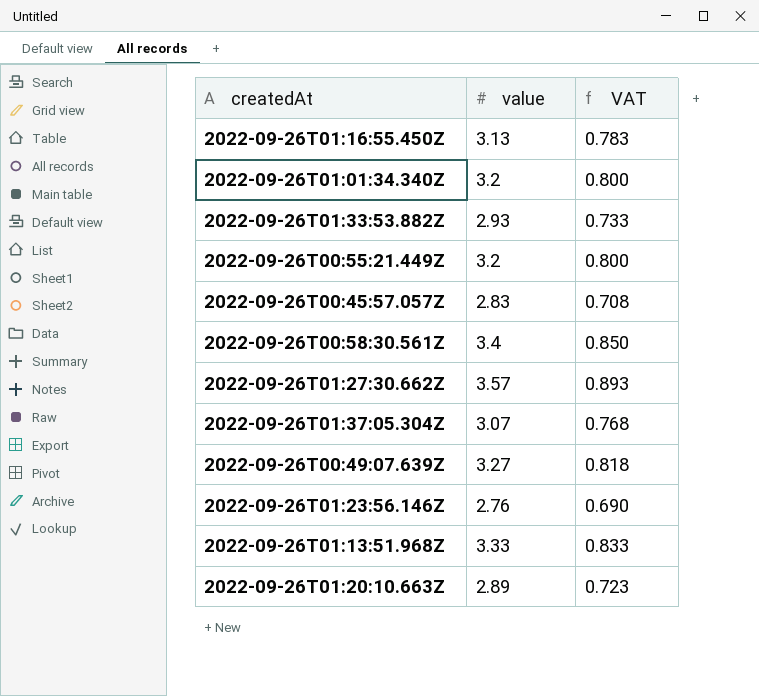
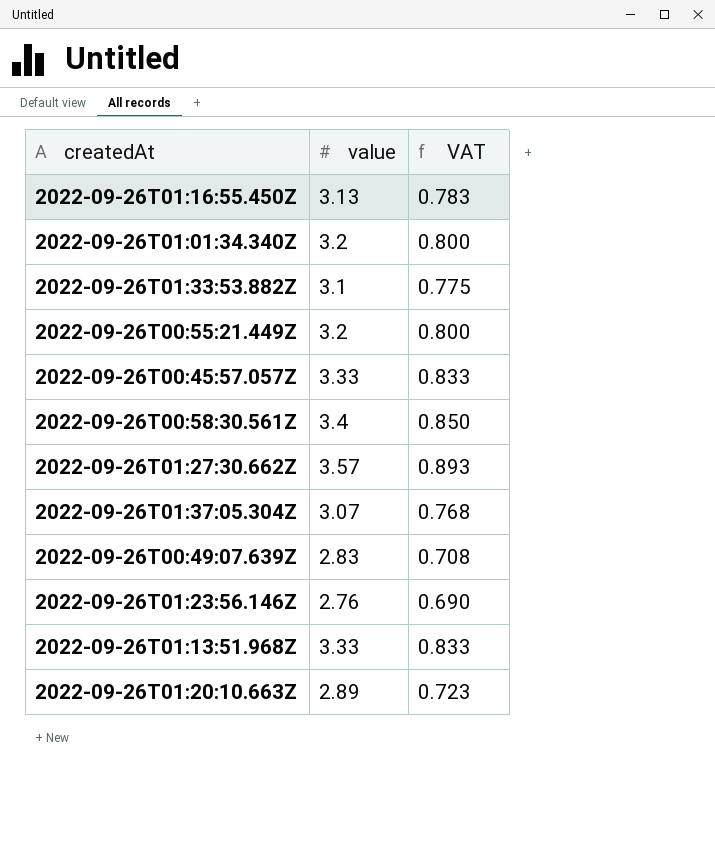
2022-09-26T01:33:53.882Z | value: 2.93 -> 3.1
2022-09-26T01:33:53.882Z | VAT: 0.733 -> 0.775
2022-09-26T00:45:57.057Z | value: 2.83 -> 3.33
2022-09-26T00:45:57.057Z | VAT: 0.708 -> 0.833
2022-09-26T00:49:07.639Z | value: 3.27 -> 2.83
2022-09-26T00:49:07.639Z | VAT: 0.818 -> 0.708

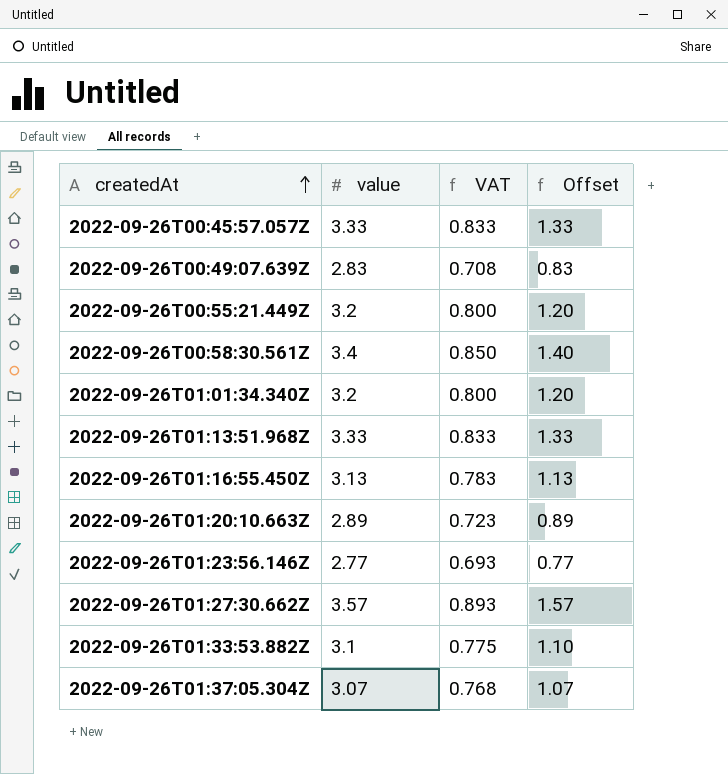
row order: none -> createdAt ascending
column Offset | formula: none -> [value] - 2
2022-09-26T01:23:56.146Z | value: 2.76 -> 2.77
2022-09-26T01:23:56.146Z | VAT: 0.690 -> 0.693

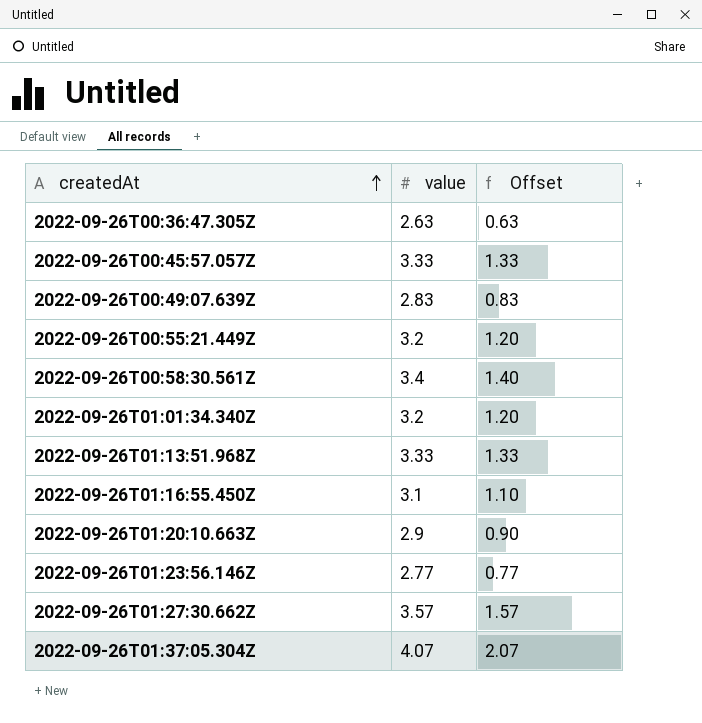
column VAT | formula: [value] * 0.25 -> none
row 2022-09-26T01:33:53.882Z: 3.1 | 0.775 | 1.10 -> none
row 2022-09-26T00:36:47.305Z: none -> 2.63 | 0.63
2022-09-26T01:16:55.450Z | value: 3.13 -> 3.1
2022-09-26T01:16:55.450Z | Offset: 1.13 -> 1.10
2022-09-26T01:20:10.663Z | value: 2.89 -> 2.9
2022-09-26T01:20:10.663Z | Offset: 0.89 -> 0.90
2022-09-26T01:37:05.304Z | value: 3.07 -> 4.07
2022-09-26T01:37:05.304Z | Offset: 1.07 -> 2.07

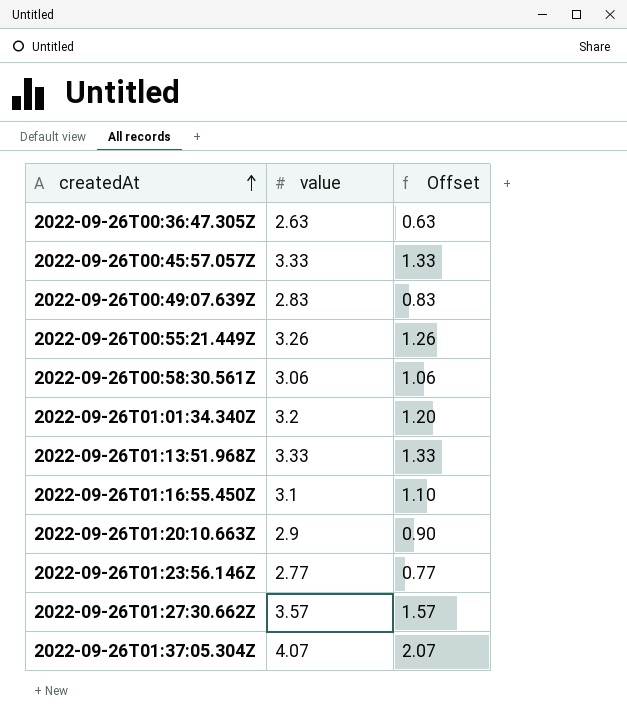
2022-09-26T00:55:21.449Z | value: 3.2 -> 3.26
2022-09-26T00:55:21.449Z | Offset: 1.20 -> 1.26
2022-09-26T00:58:30.561Z | value: 3.4 -> 3.06
2022-09-26T00:58:30.561Z | Offset: 1.40 -> 1.06

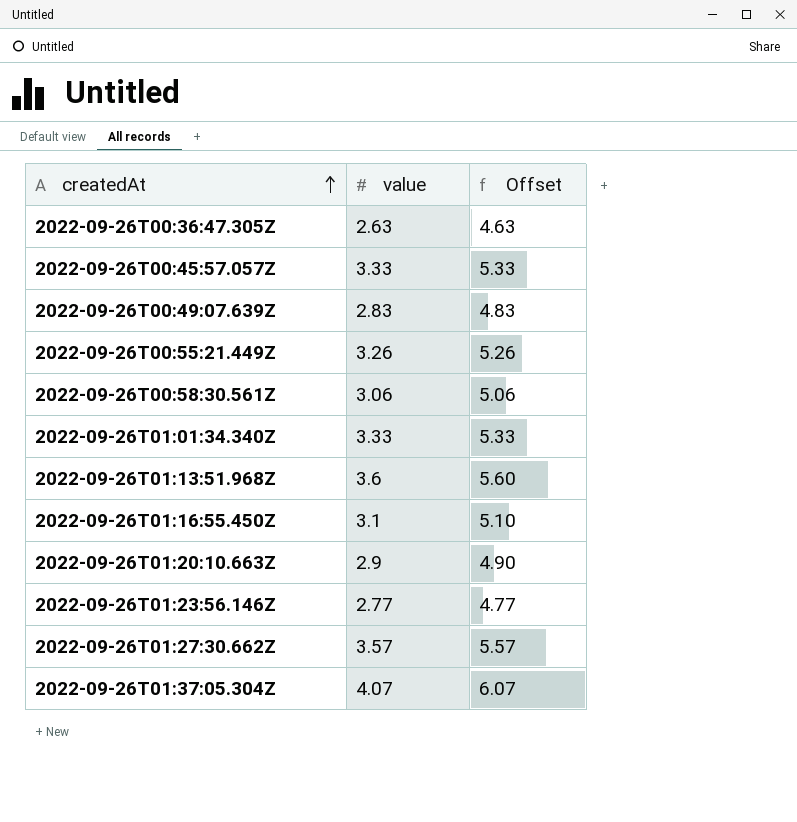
column Offset | formula: [value] - 2 -> [value] + 2
2022-09-26T01:01:34.340Z | value: 3.2 -> 3.33
2022-09-26T01:13:51.968Z | value: 3.33 -> 3.6

